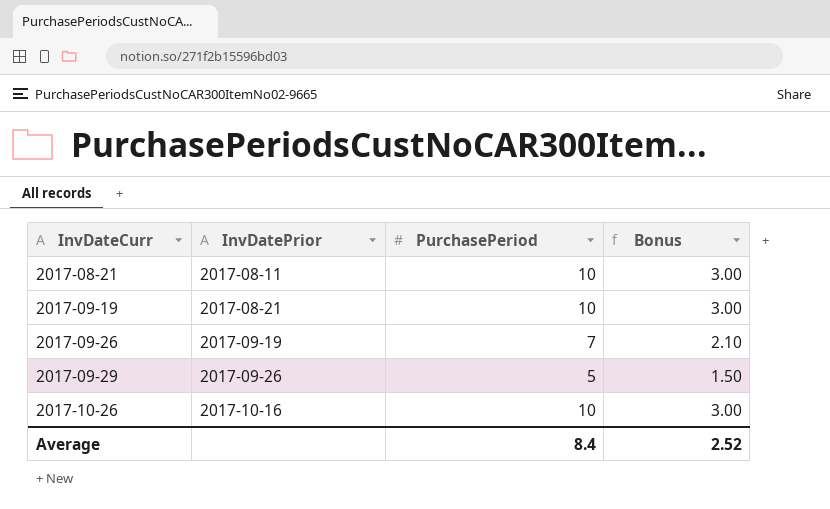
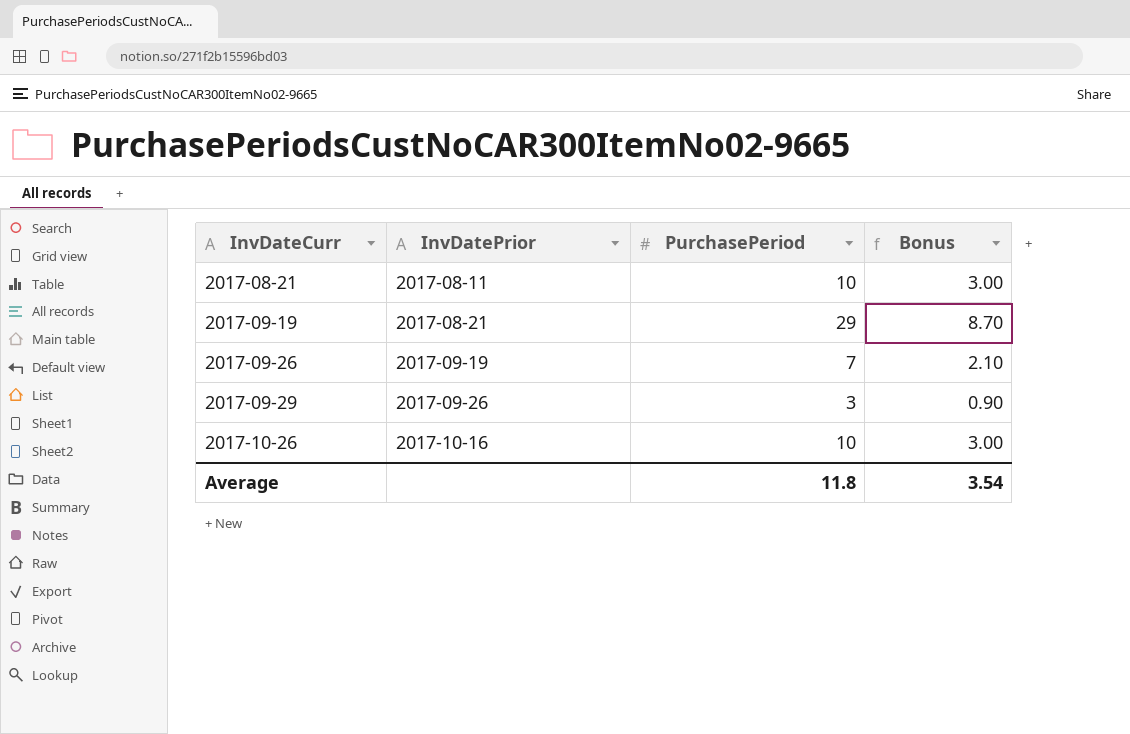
2017-09-19 | PurchasePeriod: 10 -> 29
2017-09-19 | Bonus: 3.00 -> 8.70
2017-09-29 | PurchasePeriod: 5 -> 3
2017-09-29 | Bonus: 1.50 -> 0.90
Average | PurchasePeriod: 8.4 -> 11.8
Average | Bonus: 2.52 -> 3.54

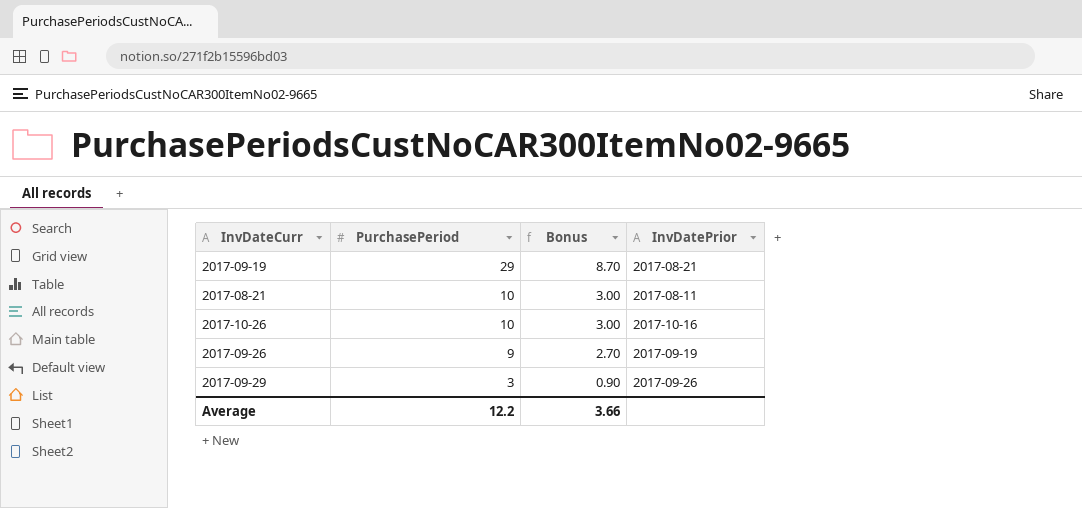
row order: InvDateCurr ascending -> PurchasePeriod descending
column InvDatePrior | position: 2 -> 4
2017-09-26 | PurchasePeriod: 7 -> 9
2017-09-26 | Bonus: 2.10 -> 2.70
Average | PurchasePeriod: 11.8 -> 12.2
Average | Bonus: 3.54 -> 3.66

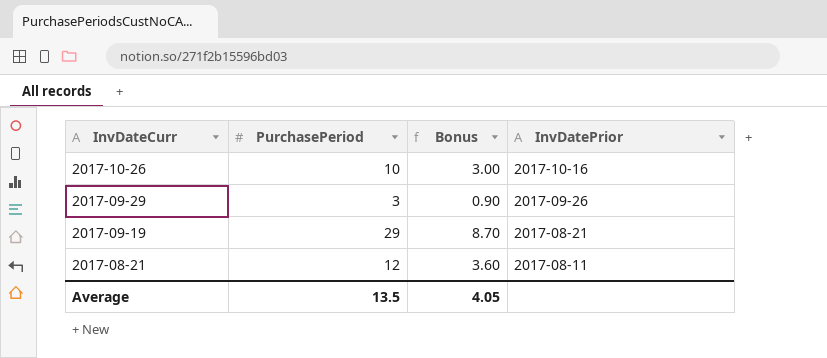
row order: PurchasePeriod descending -> InvDateCurr descending
row 2017-09-26: 9 | 2.70 | 2017-09-19 -> none
2017-08-21 | PurchasePeriod: 10 -> 12
2017-08-21 | Bonus: 3.00 -> 3.60
Average | PurchasePeriod: 12.2 -> 13.5
Average | Bonus: 3.66 -> 4.05

